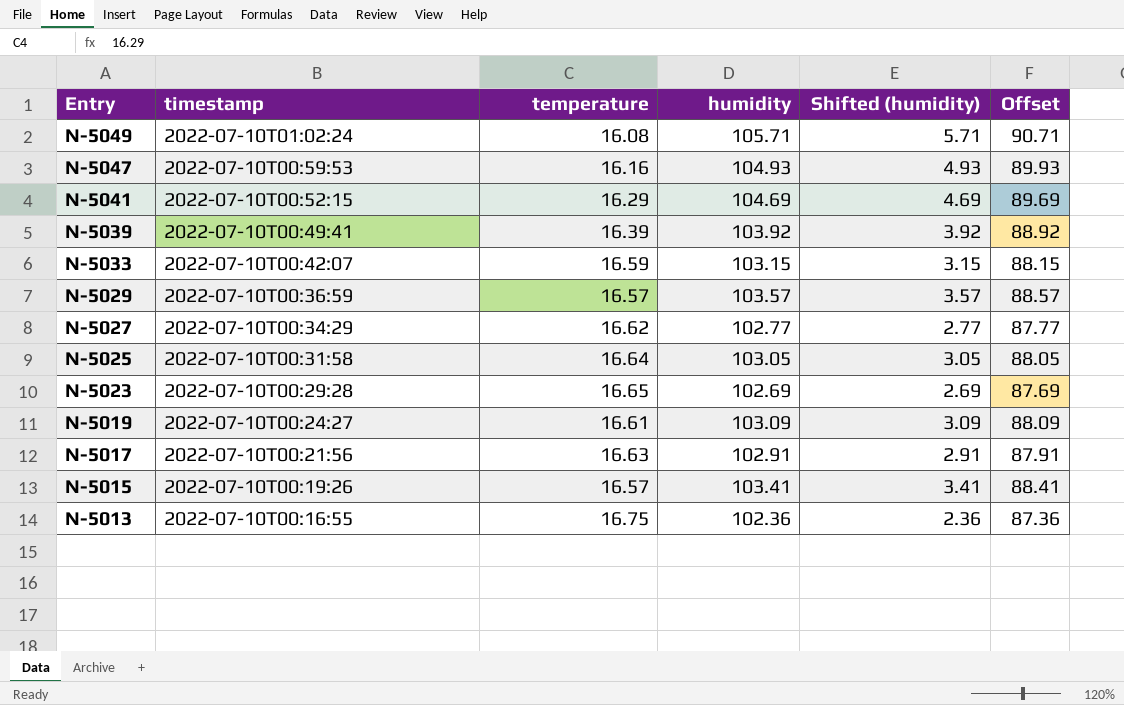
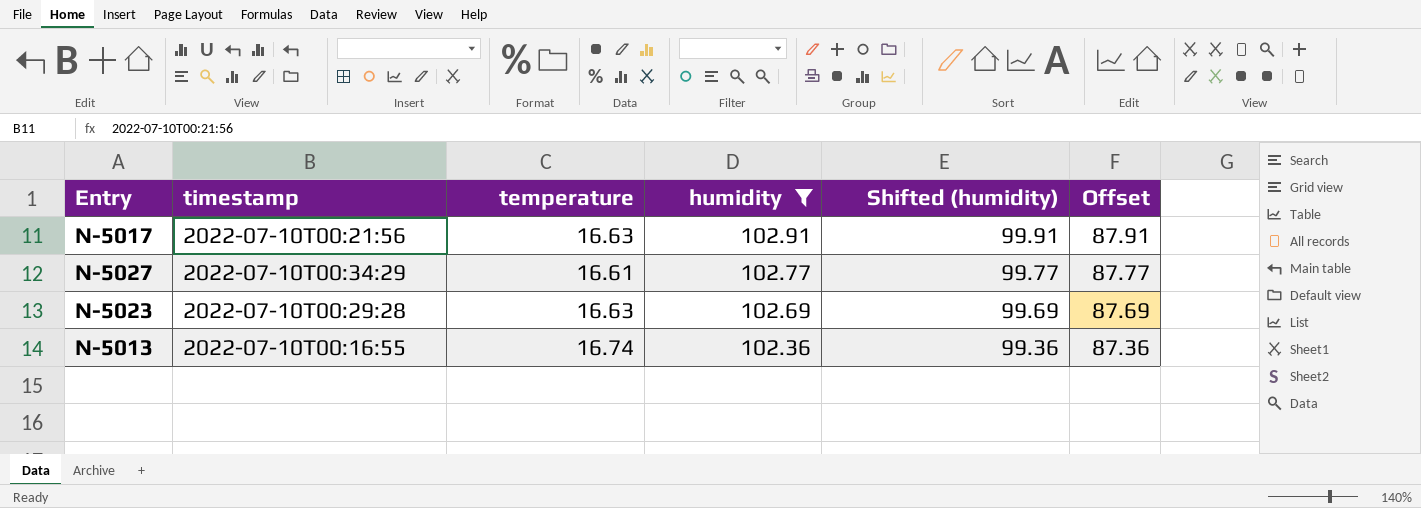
filter: none -> humidity <= 102.91
row order: Entry descending -> humidity descending
column Shifted (humidity) | formula: [humidity] - 100 -> [humidity] - 3
N-5027 | temperature: 16.62 -> 16.61
N-5023 | temperature: 16.65 -> 16.63
N-5013 | temperature: 16.75 -> 16.74

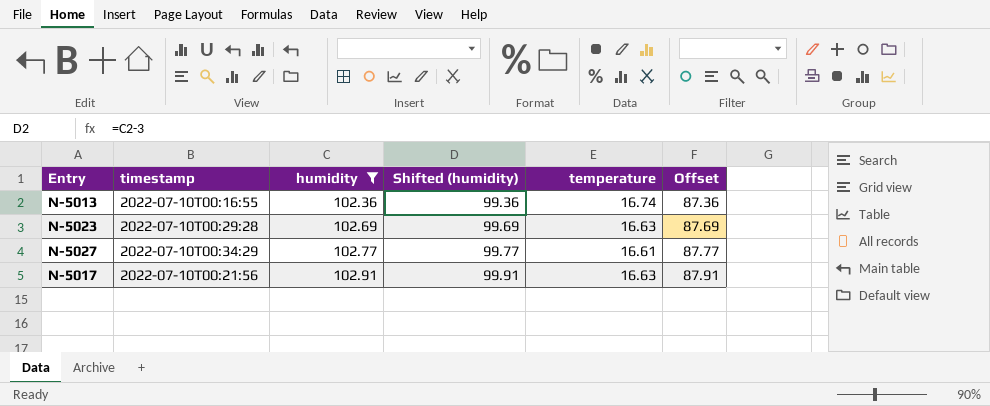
row order: humidity descending -> humidity ascending
column temperature | position: 3 -> 5

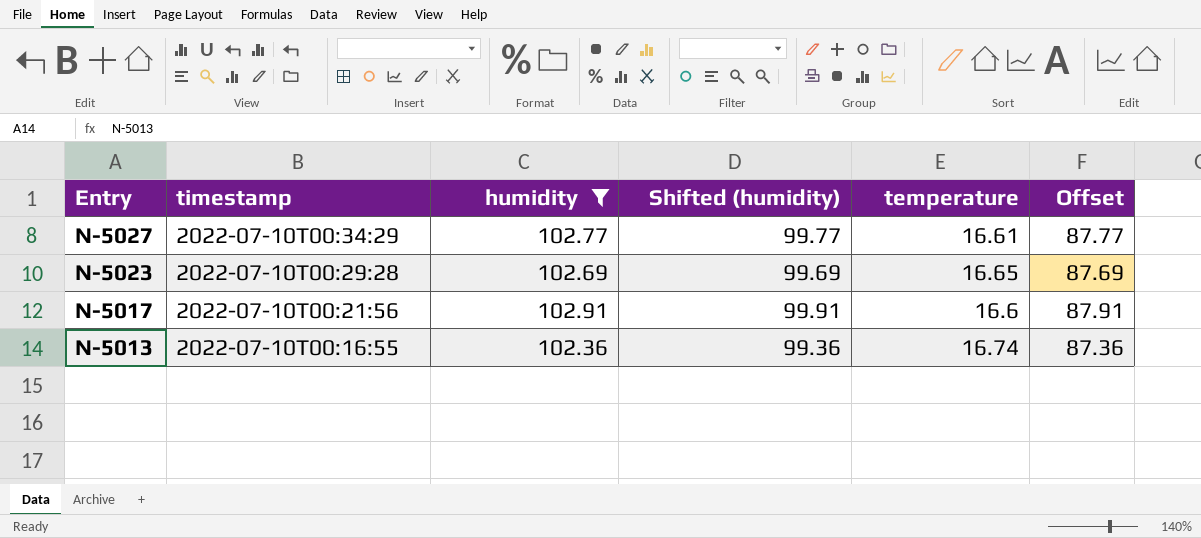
row order: humidity ascending -> Entry descending
N-5023 | temperature: 16.63 -> 16.65
N-5017 | temperature: 16.63 -> 16.6

